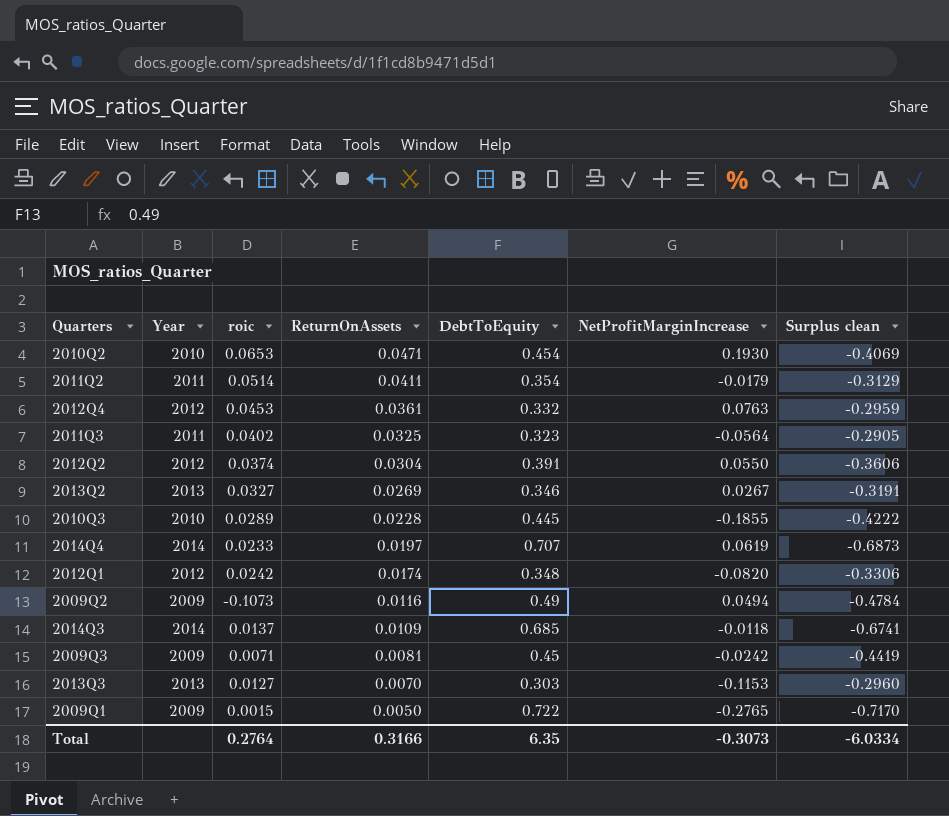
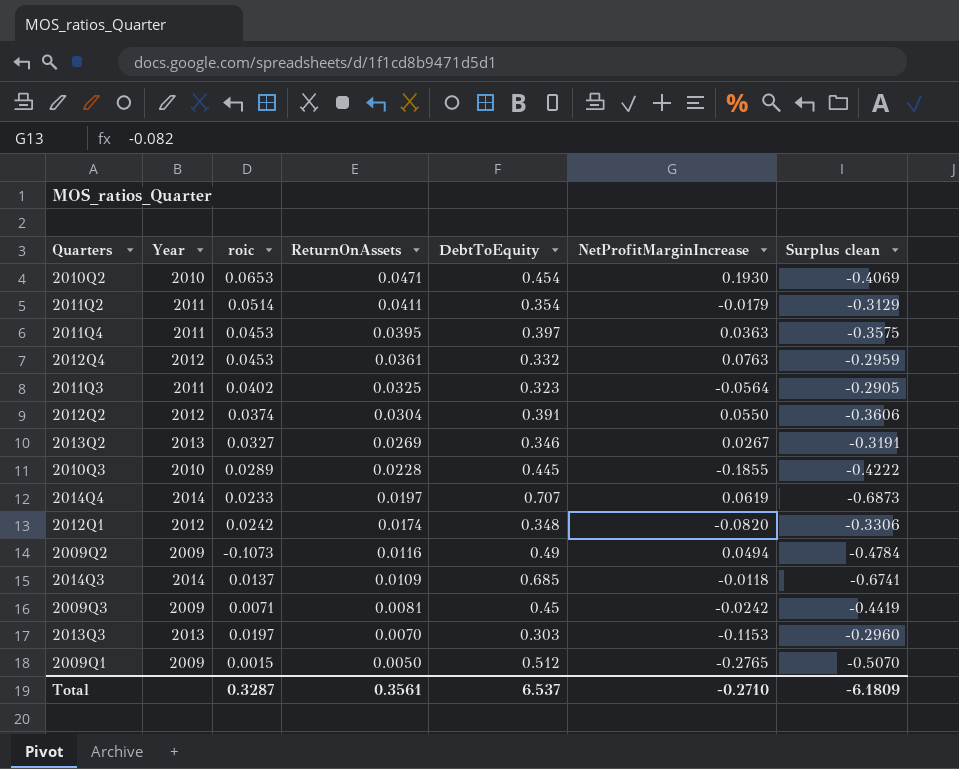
row 2011Q4: none -> 2011 | 0.0453 | 0.0395 | 0.397 | 0.0363 | -0.3575
2013Q3 | roic: 0.0127 -> 0.0197
2009Q1 | DebtToEquity: 0.722 -> 0.512
2009Q1 | Surplus clean: -0.7170 -> -0.5070
Total | roic: 0.2764 -> 0.3287
Total | ReturnOnAssets: 0.3166 -> 0.3561
Total | DebtToEquity: 6.35 -> 6.537
Total | NetProfitMarginIncrease: -0.3073 -> -0.2710
Total | Surplus clean: -6.0334 -> -6.1809

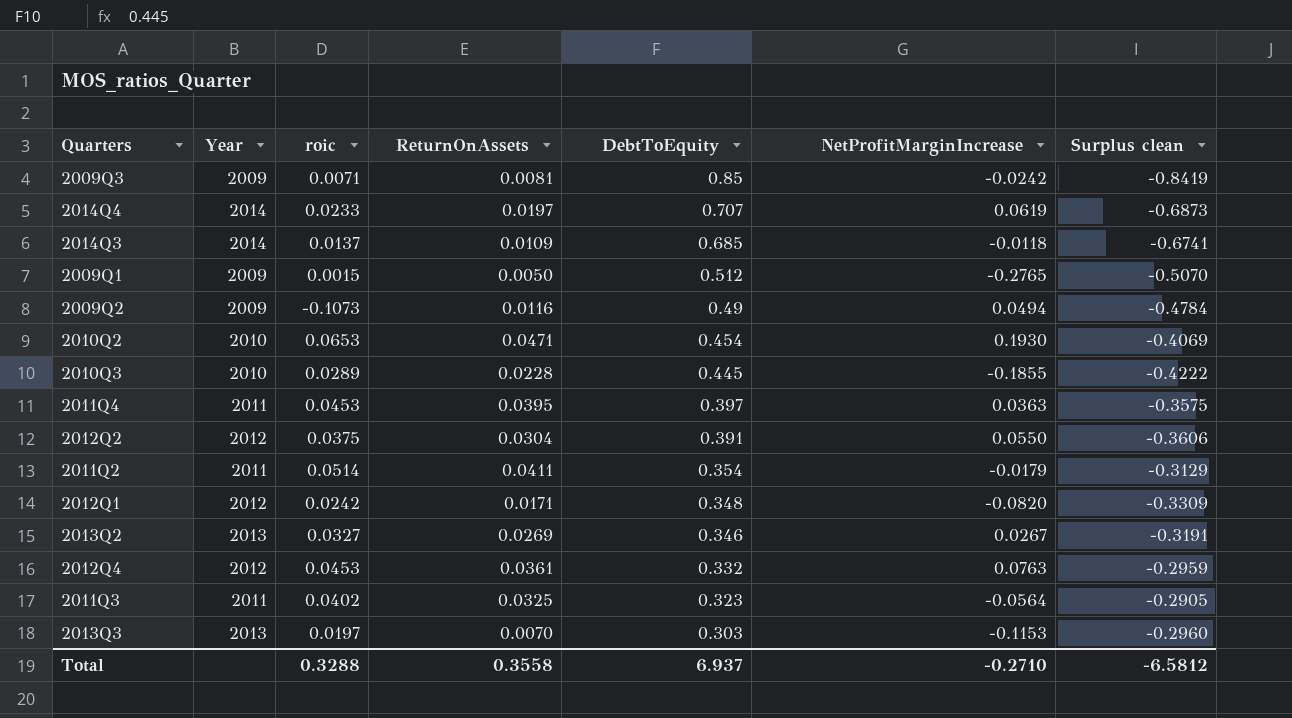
row order: ReturnOnAssets descending -> DebtToEquity descending
2009Q3 | DebtToEquity: 0.45 -> 0.85
2009Q3 | Surplus clean: -0.4419 -> -0.8419
2012Q2 | roic: 0.0374 -> 0.0375
2012Q1 | ReturnOnAssets: 0.0174 -> 0.0171
2012Q1 | Surplus clean: -0.3306 -> -0.3309
Total | roic: 0.3287 -> 0.3288
Total | ReturnOnAssets: 0.3561 -> 0.3558
Total | DebtToEquity: 6.537 -> 6.937
Total | Surplus clean: -6.1809 -> -6.5812

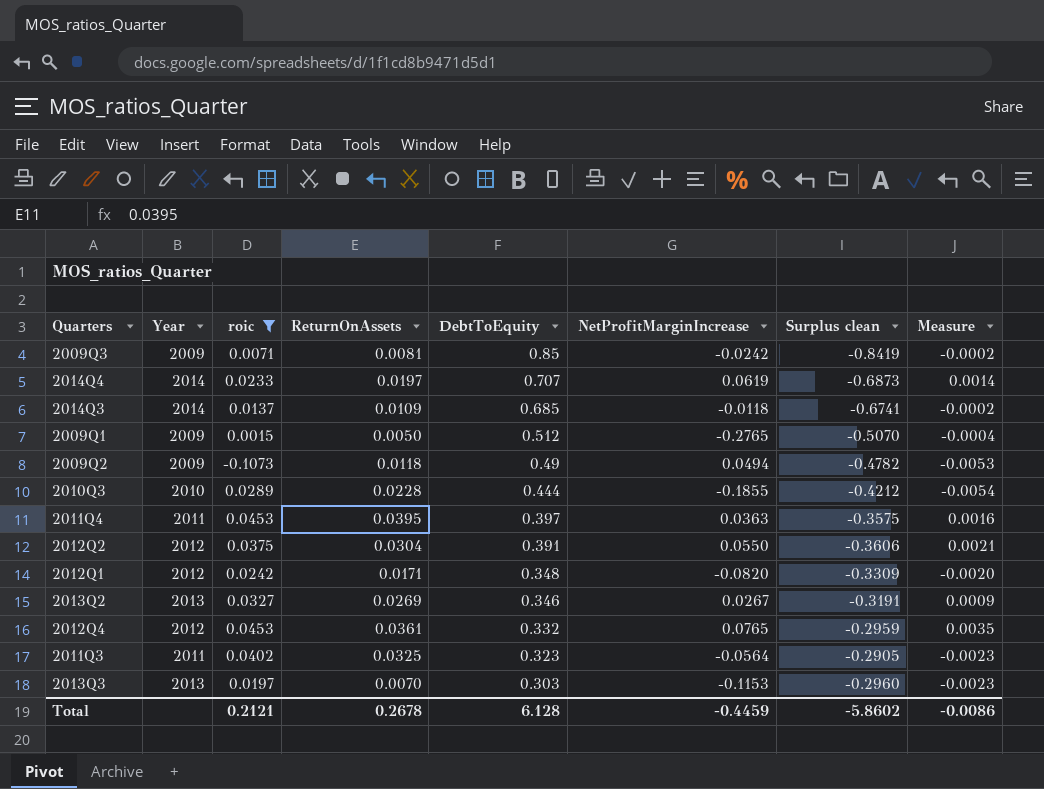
filter: none -> roic <= 0.0453
column Measure | formula: none -> [roic] * [NetProfitMarginIncrease]
2009Q2 | ReturnOnAssets: 0.0116 -> 0.0118
2009Q2 | Surplus clean: -0.4784 -> -0.4782
2010Q3 | DebtToEquity: 0.445 -> 0.444
2010Q3 | Surplus clean: -0.4222 -> -0.4212
2012Q4 | NetProfitMarginIncrease: 0.0763 -> 0.0765
Total | roic: 0.3288 -> 0.2121
Total | ReturnOnAssets: 0.3558 -> 0.2678
Total | DebtToEquity: 6.937 -> 6.128
Total | NetProfitMarginIncrease: -0.2710 -> -0.4459
Total | Surplus clean: -6.5812 -> -5.8602

